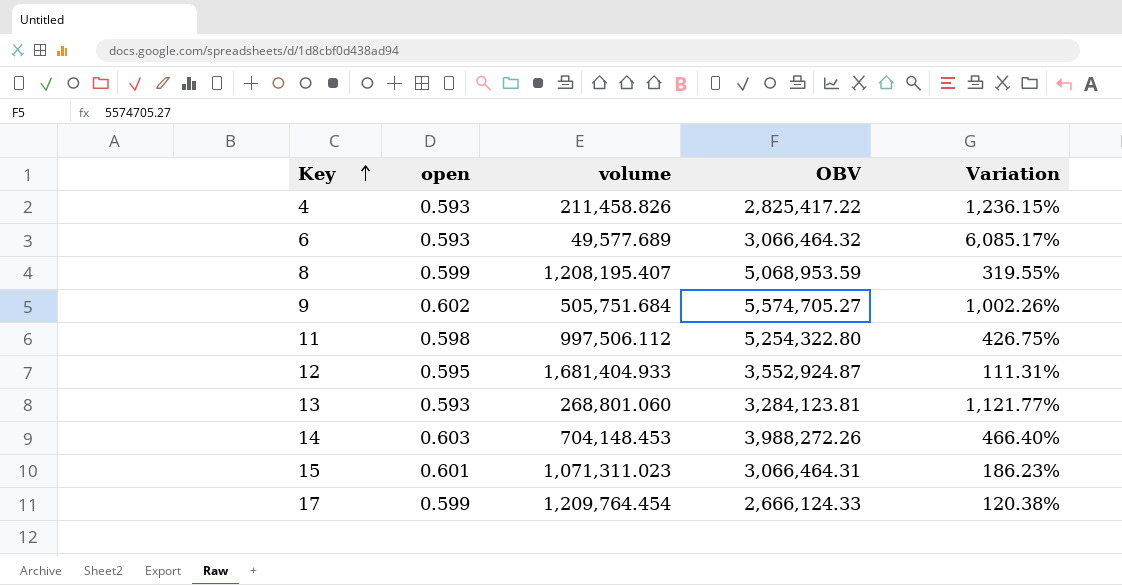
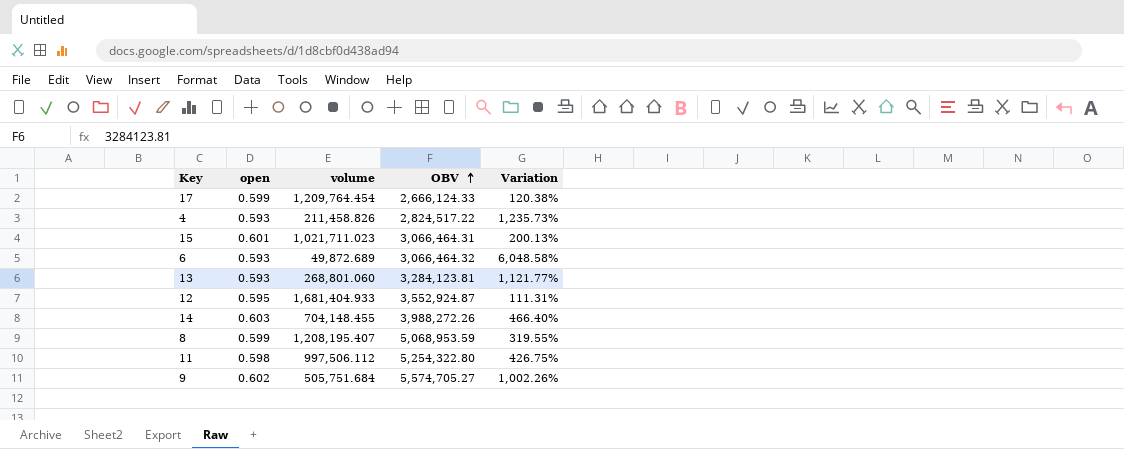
row order: Key ascending -> OBV ascending
4 | OBV: 2,825,417.22 -> 2,824,517.22
4 | Variation: 1,236.15% -> 1,235.73%
15 | volume: 1,071,311.023 -> 1,021,711.023
15 | Variation: 186.23% -> 200.13%
6 | volume: 49,577.689 -> 49,872.689
6 | Variation: 6,085.17% -> 6,048.58%
14 | volume: 704,148.453 -> 704,148.455

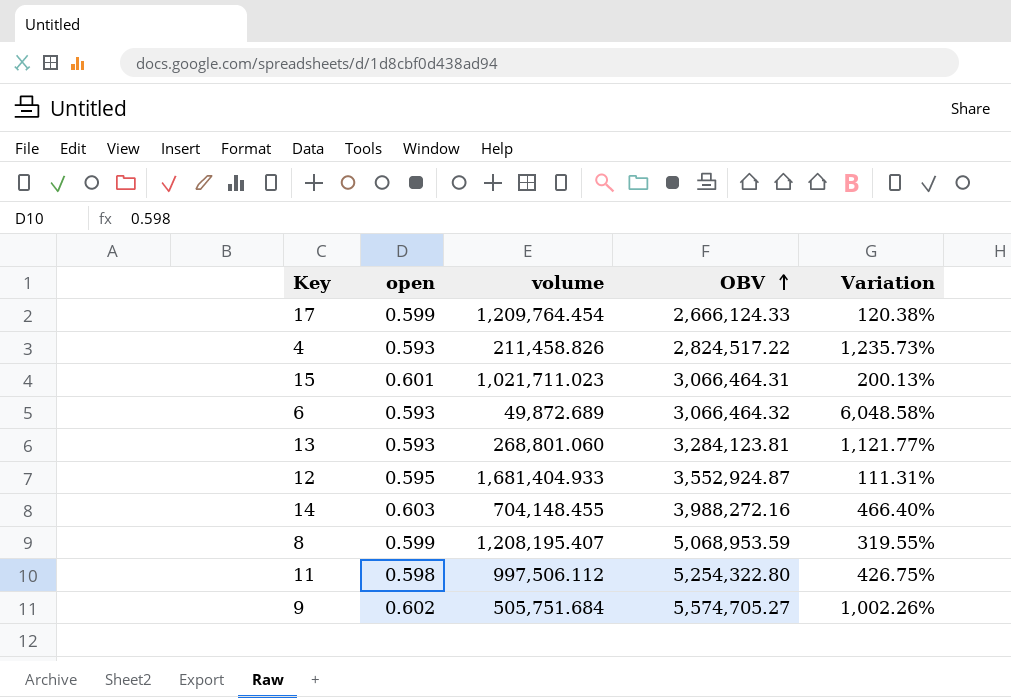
14 | OBV: 3,988,272.26 -> 3,988,272.16

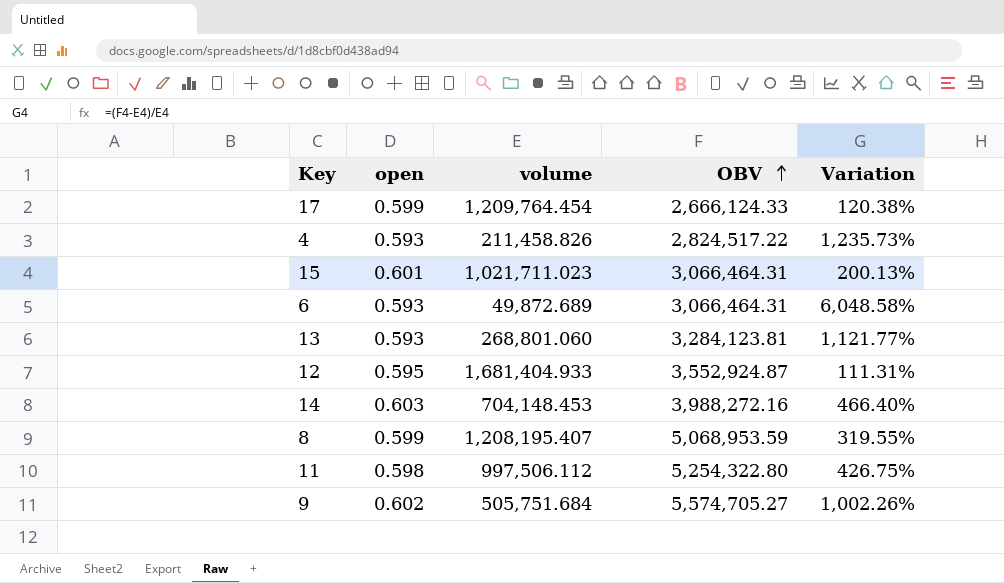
6 | OBV: 3,066,464.32 -> 3,066,464.31
14 | volume: 704,148.455 -> 704,148.453

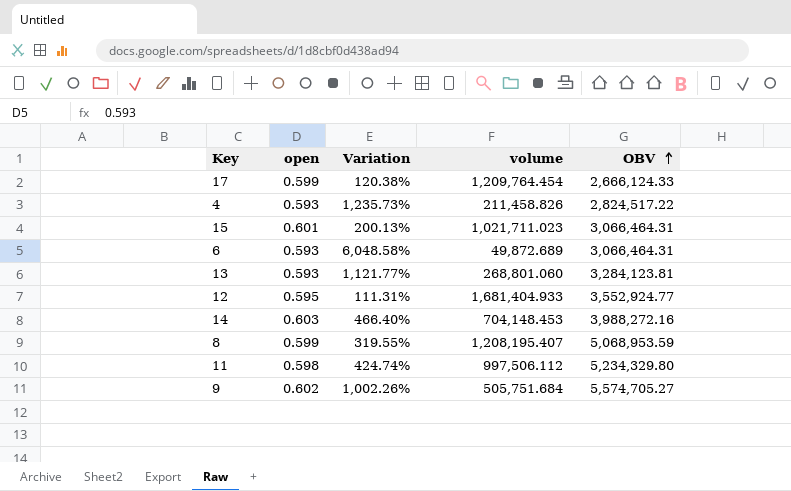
column Variation | position: 5 -> 3
12 | OBV: 3,552,924.87 -> 3,552,924.77
11 | Variation: 426.75% -> 424.74%
11 | OBV: 5,254,322.80 -> 5,234,329.80

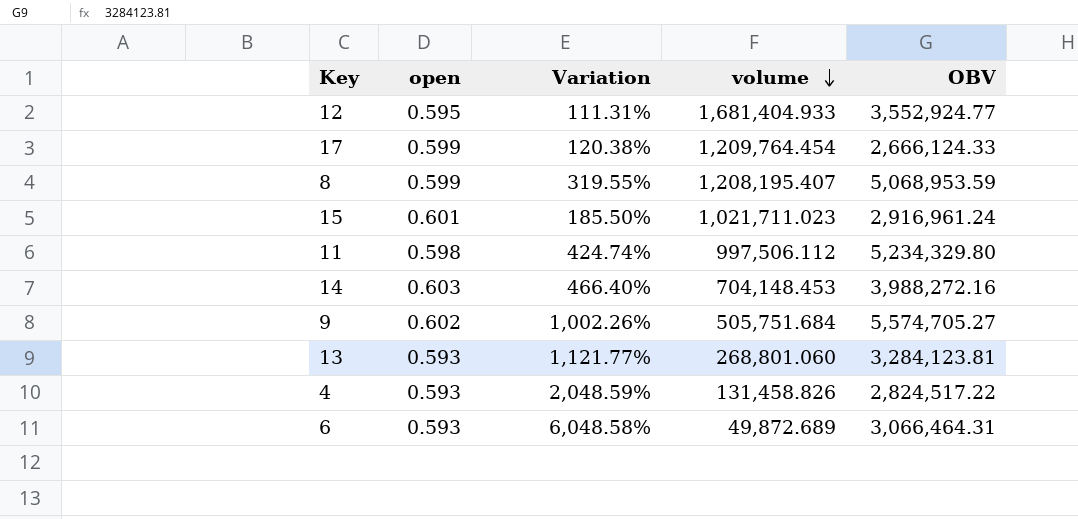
row order: OBV ascending -> volume descending
15 | Variation: 200.13% -> 185.50%
15 | OBV: 3,066,464.31 -> 2,916,961.24
4 | Variation: 1,235.73% -> 2,048.59%
4 | volume: 211,458.826 -> 131,458.826

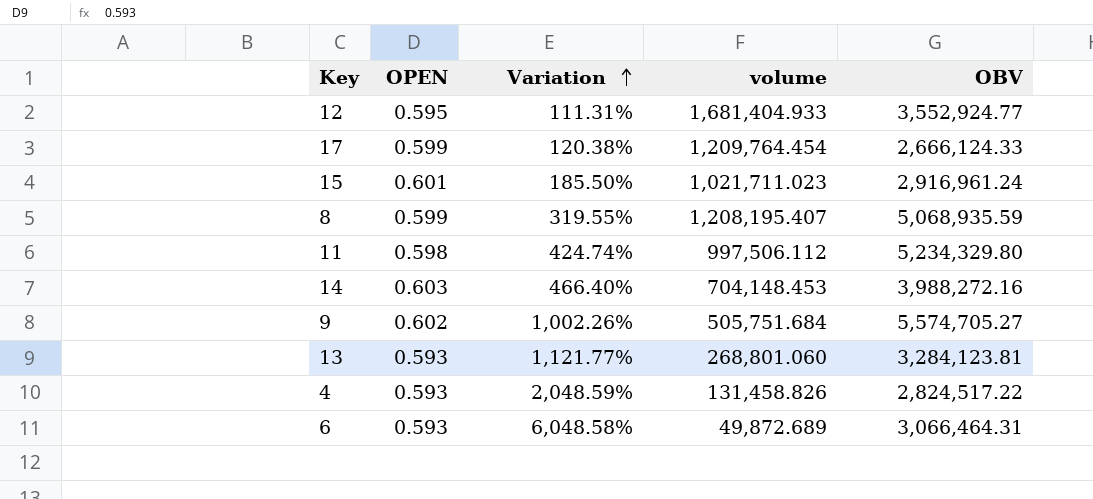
row order: volume descending -> Variation ascending
column name: open -> OPEN
8 | OBV: 5,068,953.59 -> 5,068,935.59

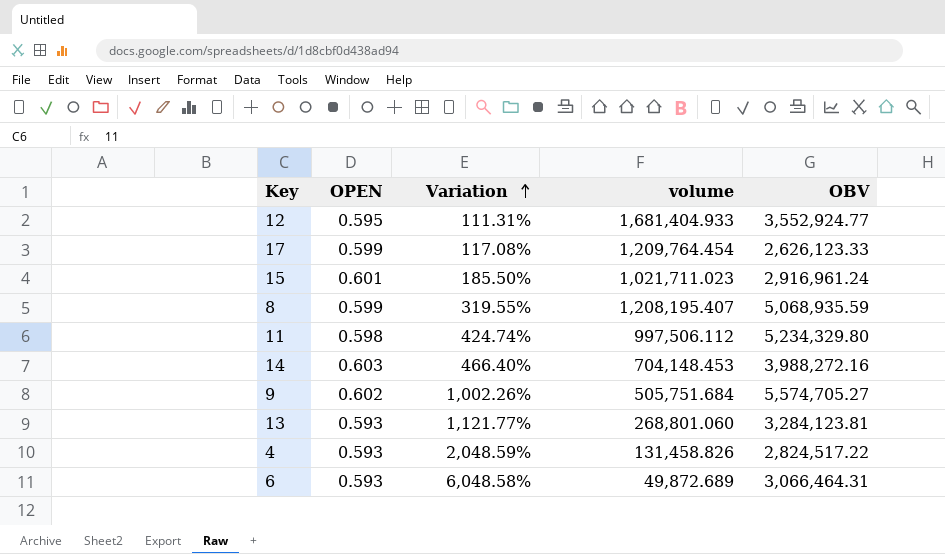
17 | Variation: 120.38% -> 117.08%
17 | OBV: 2,666,124.33 -> 2,626,123.33

